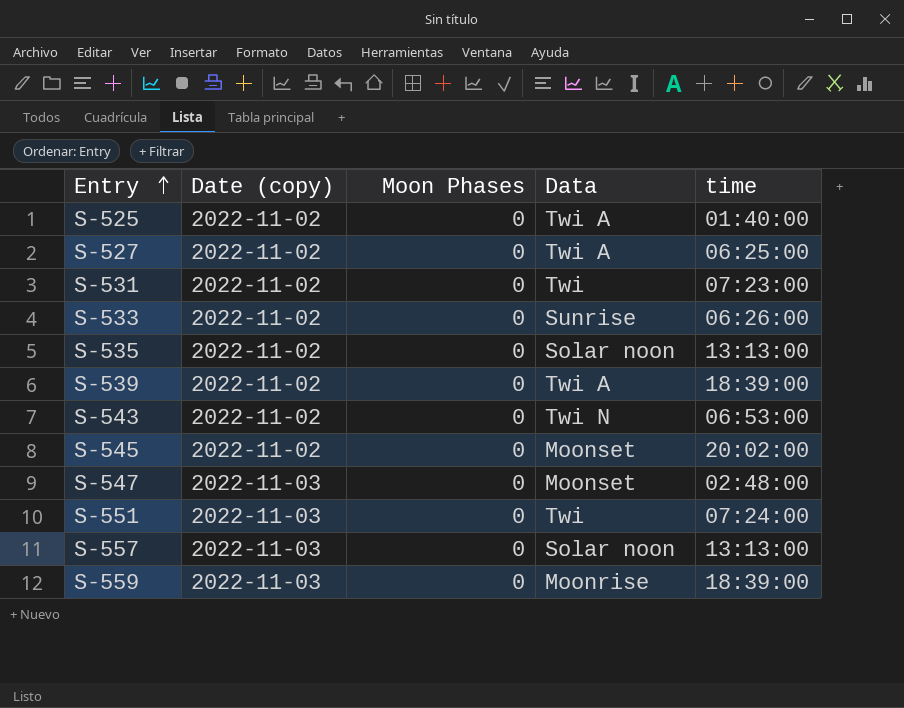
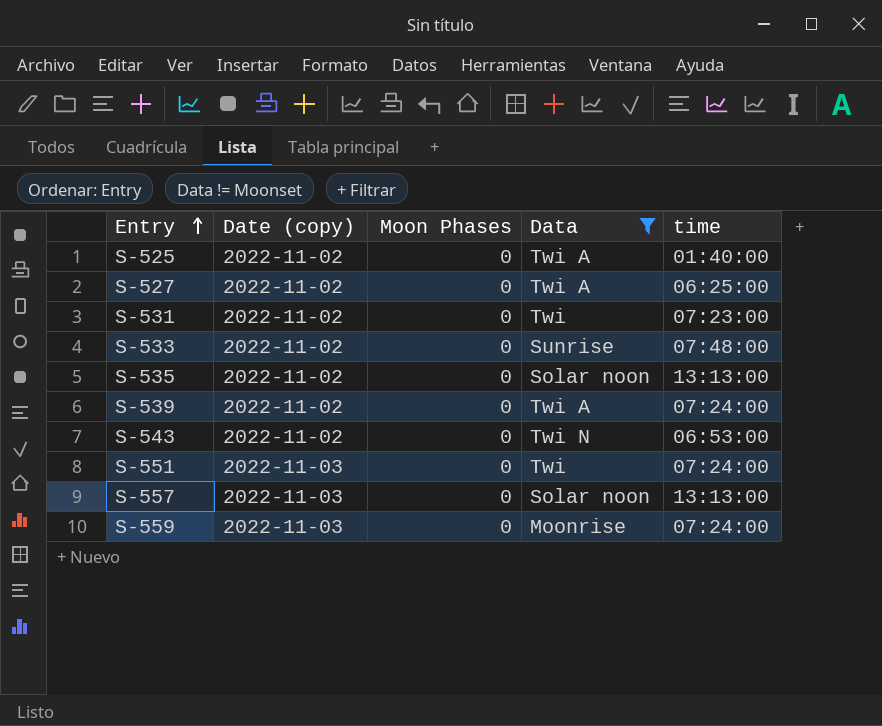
filter: none -> Data != Moonset
S-533 | time: 06:26:00 -> 07:48:00
S-539 | time: 18:39:00 -> 07:24:00
S-559 | time: 18:39:00 -> 07:24:00

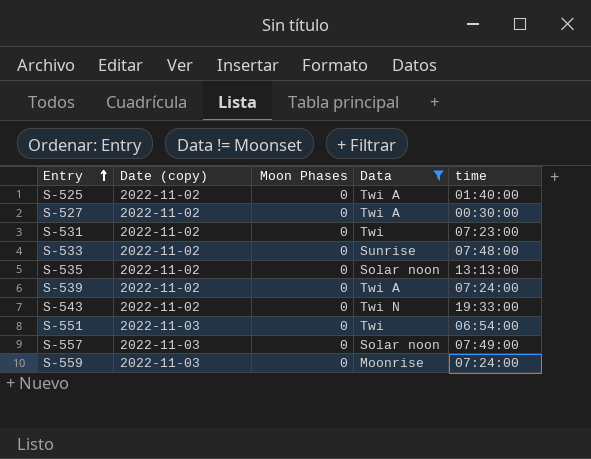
S-527 | time: 06:25:00 -> 00:30:00
S-543 | time: 06:53:00 -> 19:33:00
S-551 | time: 07:24:00 -> 06:54:00
S-557 | time: 13:13:00 -> 07:49:00

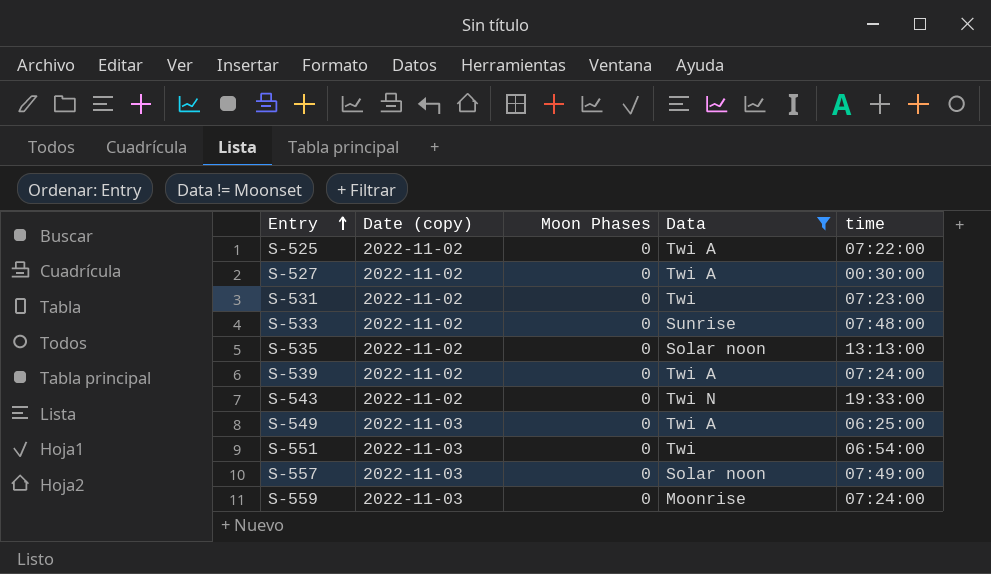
S-525 | time: 01:40:00 -> 07:22:00
row S-549: none -> 2022-11-03 | 0 | Twi A | 06:25:00

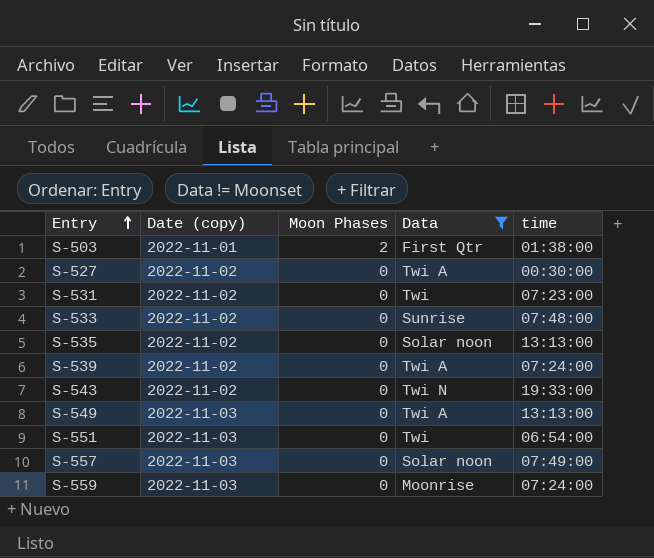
row S-525: 2022-11-02 | 0 | Twi A | 07:22:00 -> none
row S-503: none -> 2022-11-01 | 2 | First Qtr | 01:38:00
S-549 | time: 06:25:00 -> 13:13:00

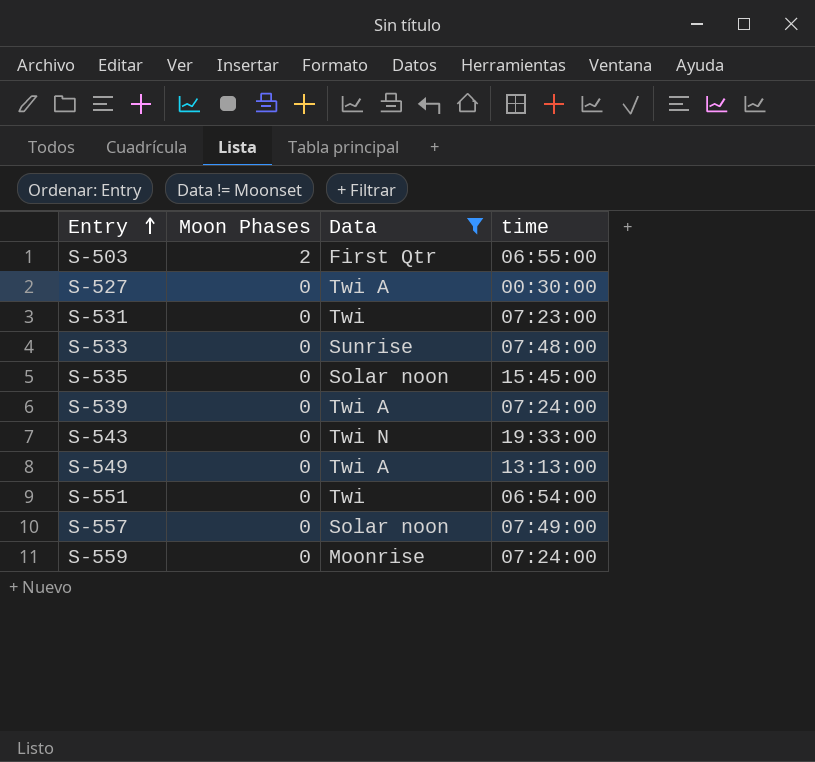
column Date (copy) | position: 2 -> none
S-503 | time: 01:38:00 -> 06:55:00
S-535 | time: 13:13:00 -> 15:45:00

